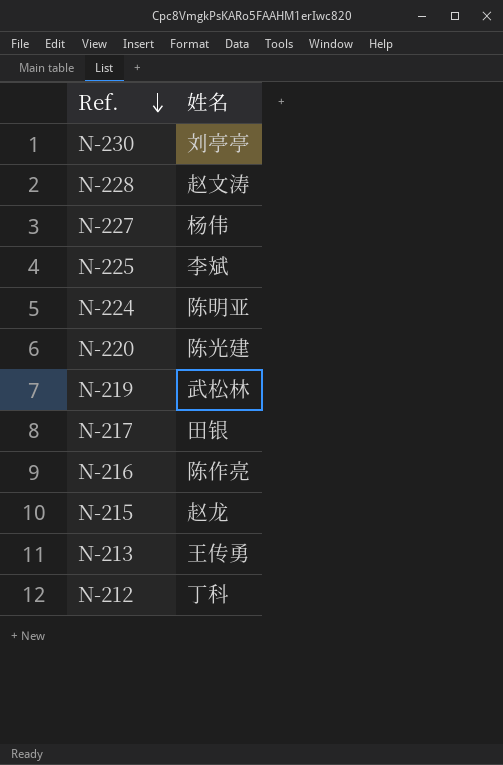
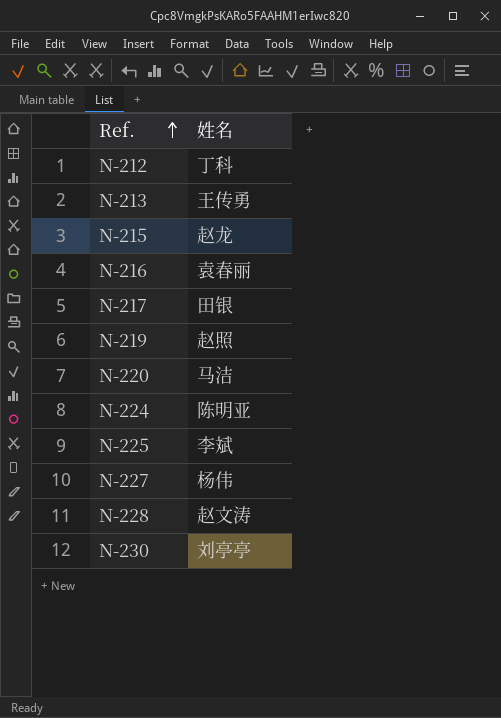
row order: Ref. descending -> Ref. ascending
N-216 | 姓名: 陈作亮 -> 袁春丽
N-219 | 姓名: 武松林 -> 赵照
N-220 | 姓名: 陈光建 -> 马洁

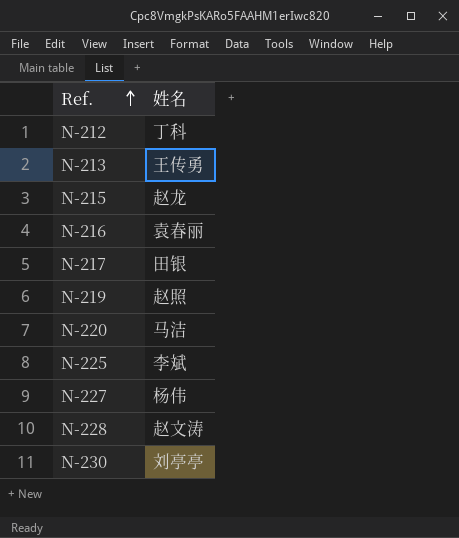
row N-224: 陈明亚 -> none

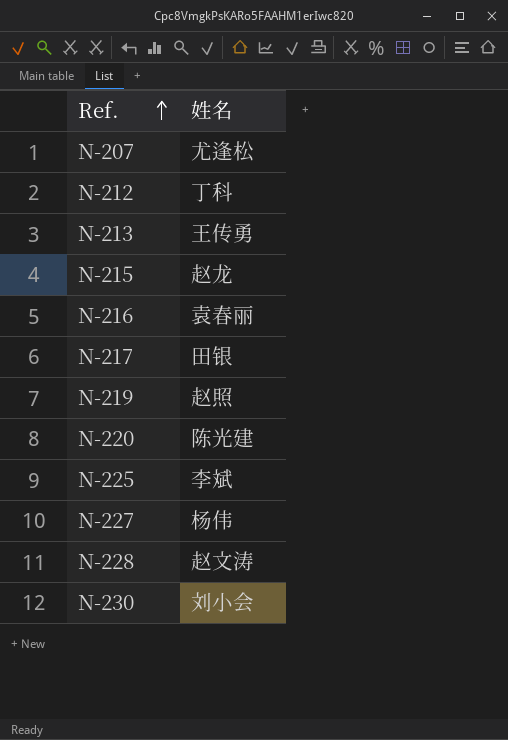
row N-207: none -> 尤逢松
N-220 | 姓名: 马洁 -> 陈光建
N-230 | 姓名: 刘亭亭 -> 刘小会

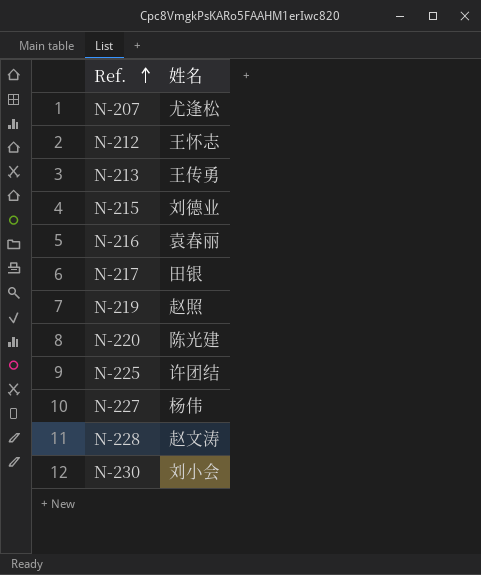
N-212 | 姓名: 丁科 -> 王怀志
N-215 | 姓名: 赵龙 -> 刘德业
N-225 | 姓名: 李斌 -> 许团结

